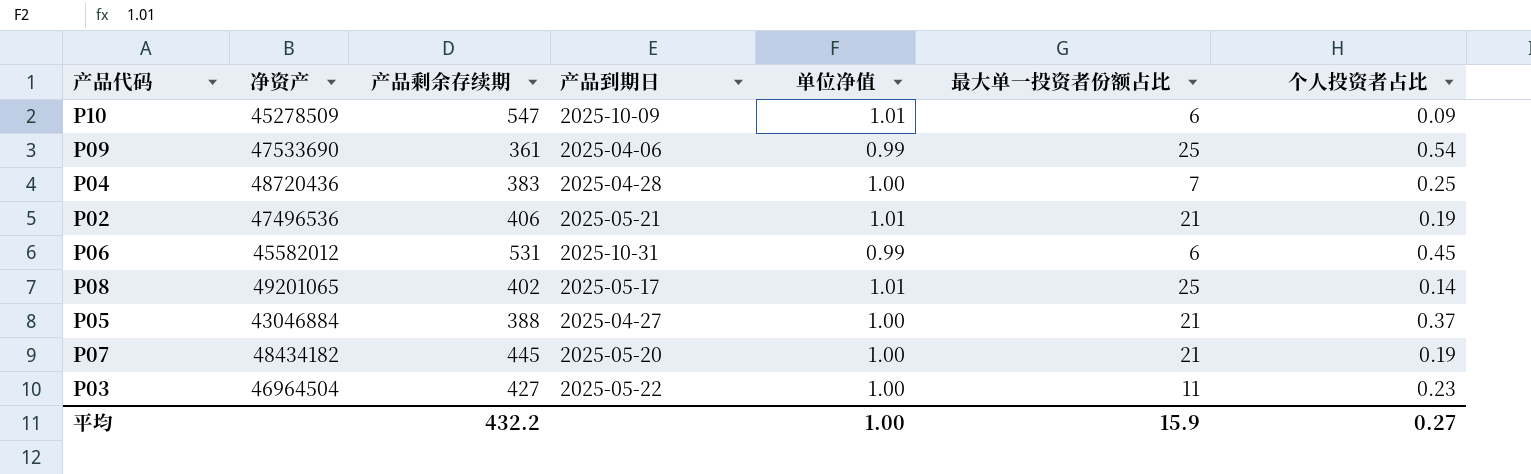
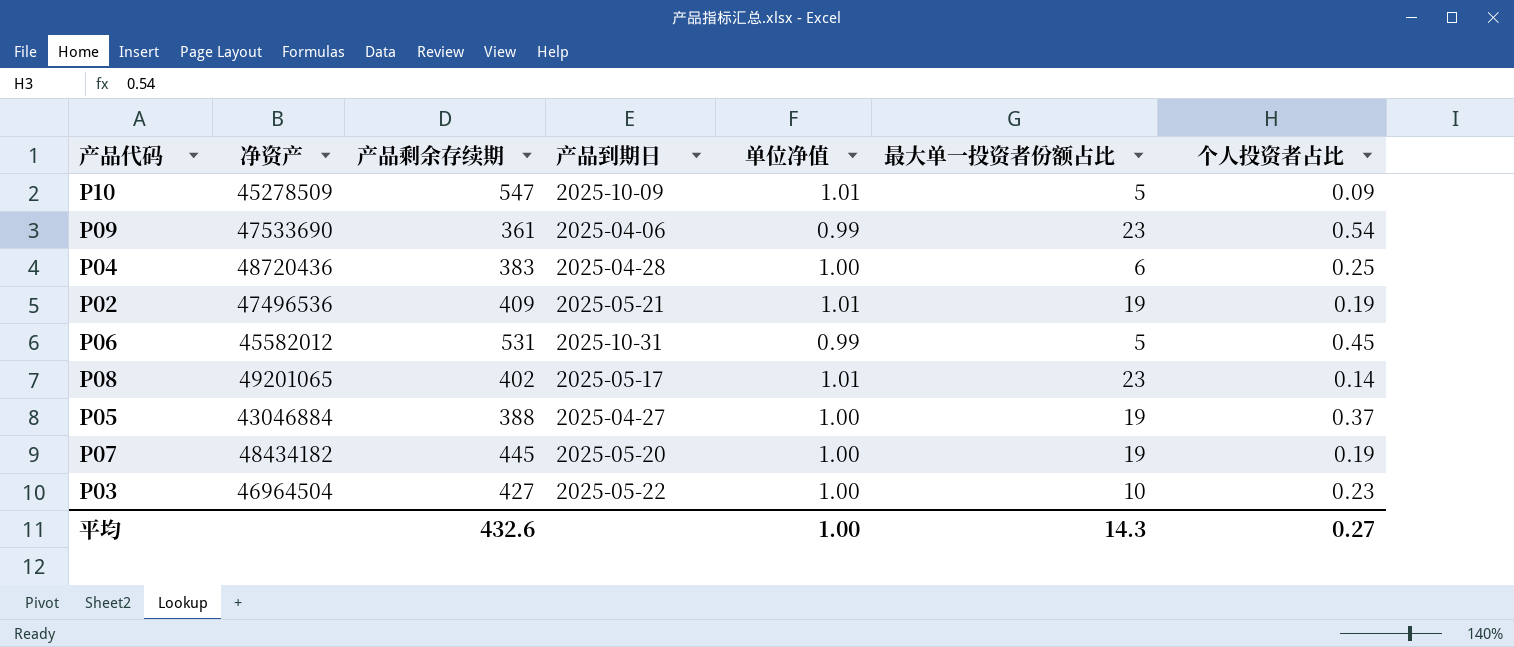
P10 | 最大单一投资者份额占比: 6 -> 5
P09 | 最大单一投资者份额占比: 25 -> 23
P04 | 最大单一投资者份额占比: 7 -> 6
P02 | 产品剩余存续期: 406 -> 409
P02 | 最大单一投资者份额占比: 21 -> 19
P06 | 最大单一投资者份额占比: 6 -> 5
P08 | 最大单一投资者份额占比: 25 -> 23
P05 | 最大单一投资者份额占比: 21 -> 19
P07 | 最大单一投资者份额占比: 21 -> 19
P03 | 最大单一投资者份额占比: 11 -> 10
平均 | 产品剩余存续期: 432.2 -> 432.6
平均 | 最大单一投资者份额占比: 15.9 -> 14.3

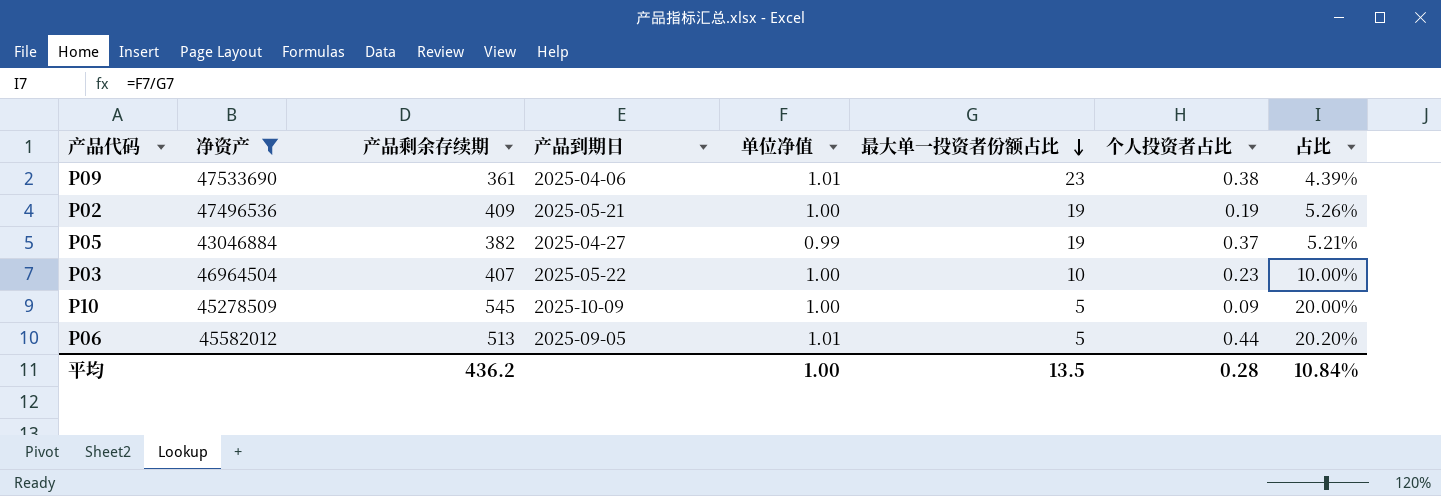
filter: none -> 净资产 <= 47533690
row order: none -> 最大单一投资者份额占比 descending
column 占比 | formula: none -> [单位净值] / [最大单一投资者份额占比]
P09 | 单位净值: 0.99 -> 1.01
P09 | 个人投资者占比: 0.54 -> 0.38
P02 | 单位净值: 1.01 -> 1.00
P05 | 产品剩余存续期: 388 -> 382
P05 | 单位净值: 1.00 -> 0.99
P03 | 产品剩余存续期: 427 -> 407
P10 | 产品剩余存续期: 547 -> 545
P10 | 单位净值: 1.01 -> 1.00
P06 | 产品剩余存续期: 531 -> 513
P06 | 产品到期日: 2025-10-31 -> 2025-09-05
P06 | 单位净值: 0.99 -> 1.01
P06 | 个人投资者占比: 0.45 -> 0.44
平均 | 产品剩余存续期: 432.6 -> 436.2
平均 | 最大单一投资者份额占比: 14.3 -> 13.5
平均 | 个人投资者占比: 0.27 -> 0.28

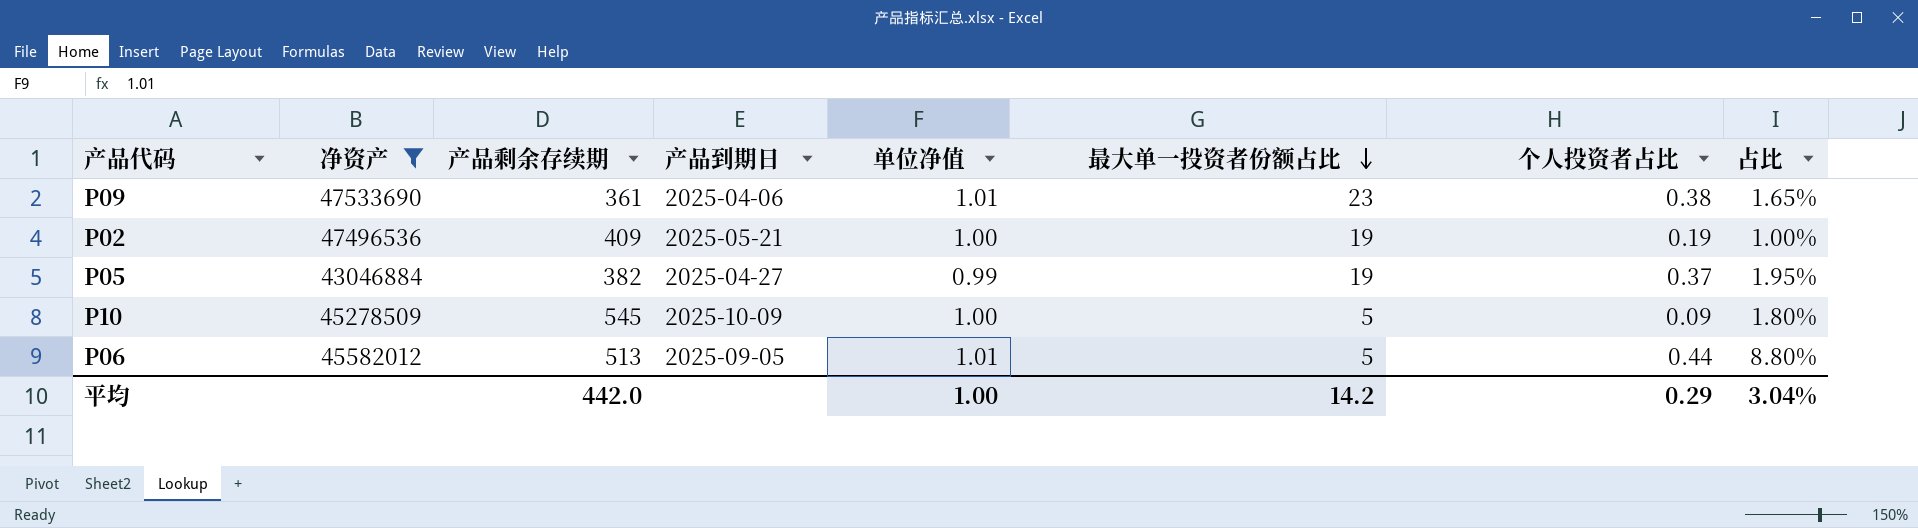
column 占比 | formula: [单位净值] / [最大单一投资者份额占比] -> [个人投资者占比] / [最大单一投资者份额占比]
row P03: 46964504 | 407 | 2025-05-22 | 1.00 | 10 | 0.23 | 10.00% -> none
平均 | 产品剩余存续期: 436.2 -> 442.0
平均 | 最大单一投资者份额占比: 13.5 -> 14.2
平均 | 个人投资者占比: 0.28 -> 0.29
平均 | 占比: 10.84% -> 3.04%

